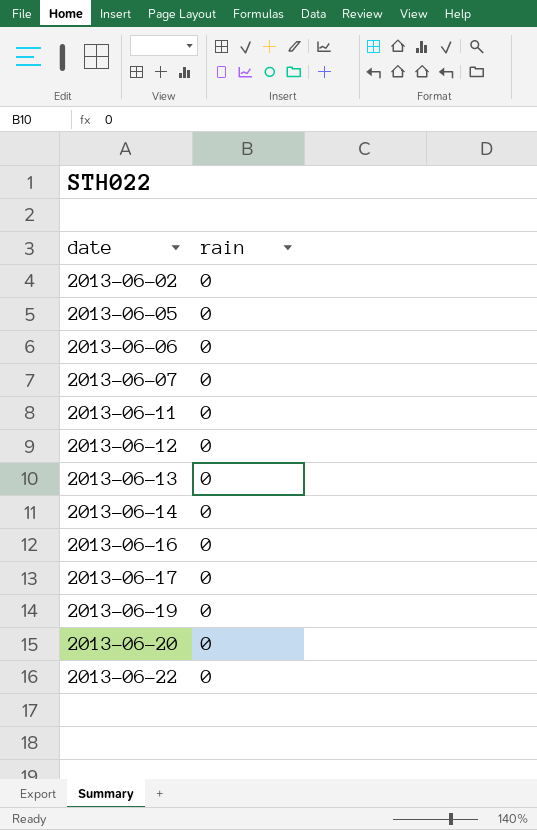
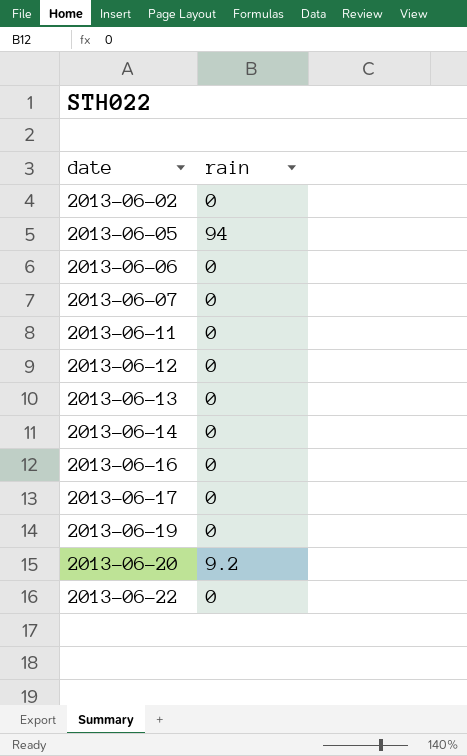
2013-06-05 | rain: 0 -> 94
2013-06-20 | rain: 0 -> 9.2

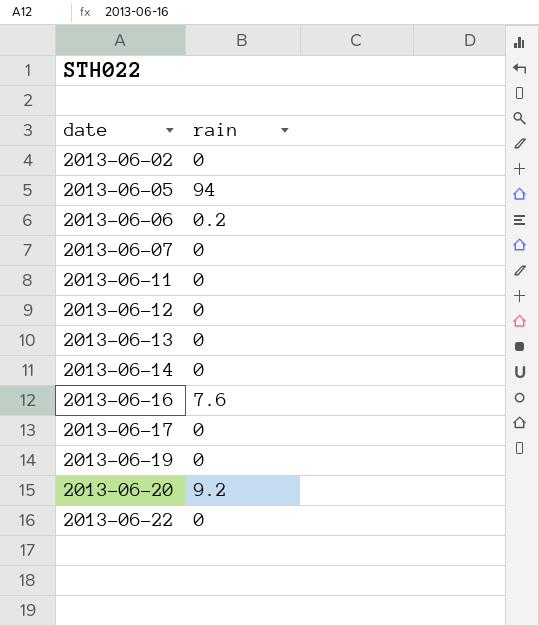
2013-06-06 | rain: 0 -> 0.2
2013-06-16 | rain: 0 -> 7.6

